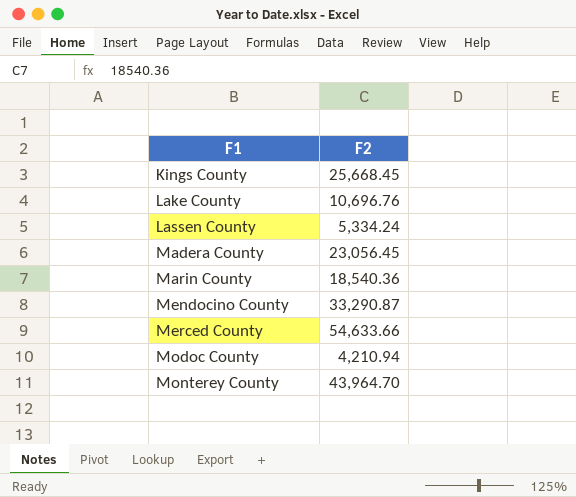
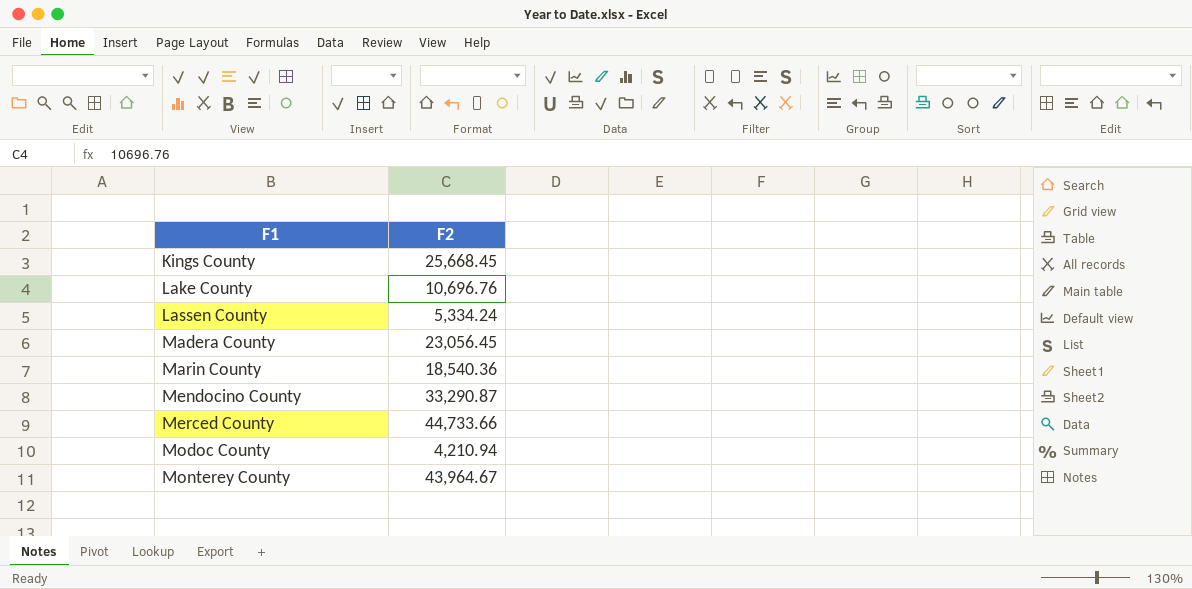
Merced County | F2: 54,633.66 -> 44,733.66
Monterey County | F2: 43,964.70 -> 43,964.67

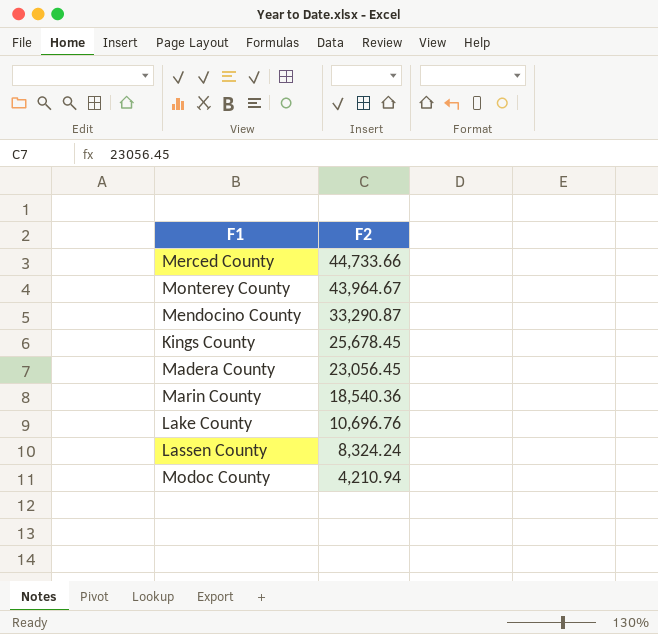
row order: F1 ascending -> F2 descending
Kings County | F2: 25,668.45 -> 25,678.45
Lassen County | F2: 5,334.24 -> 8,324.24

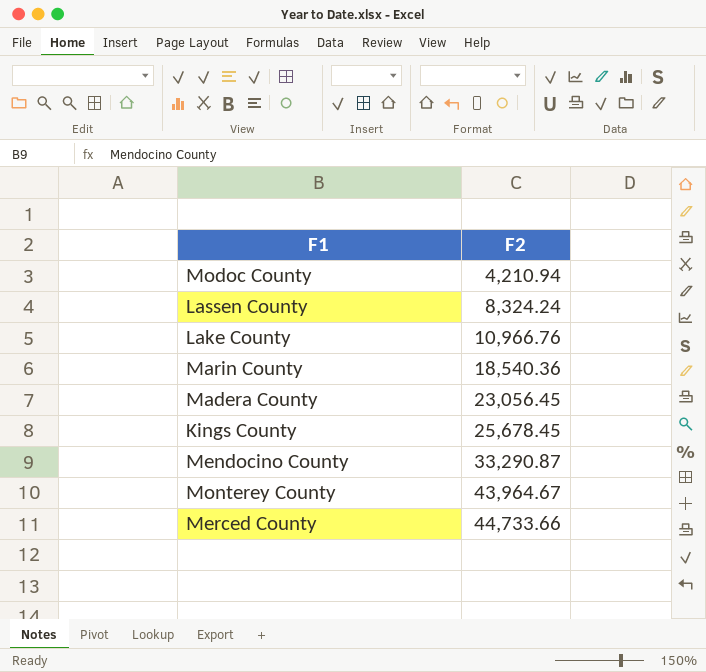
row order: F2 descending -> F2 ascending
Lake County | F2: 10,696.76 -> 10,966.76

